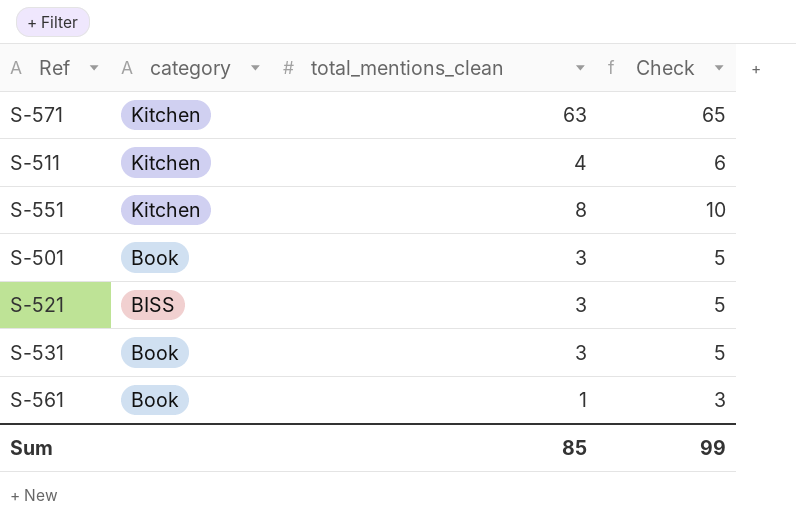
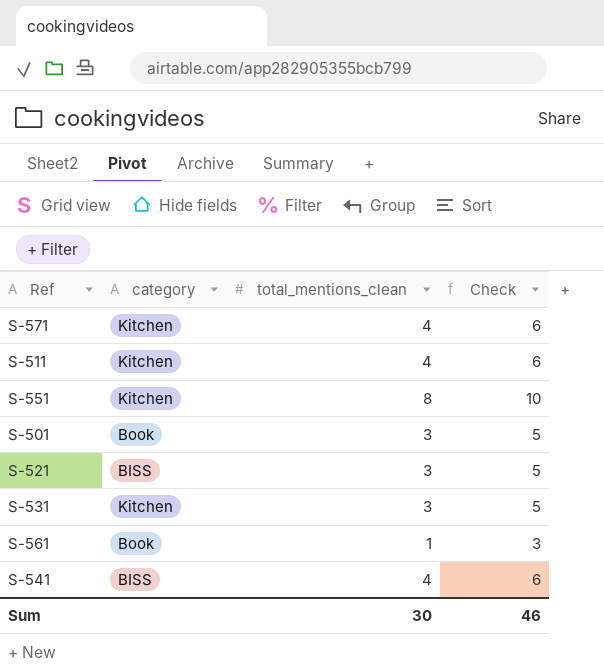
S-571 | total_mentions_clean: 63 -> 4
S-571 | Check: 65 -> 6
S-531 | category: Book -> Kitchen
row S-541: none -> BISS | 4 | 6
Sum | total_mentions_clean: 85 -> 30
Sum | Check: 99 -> 46

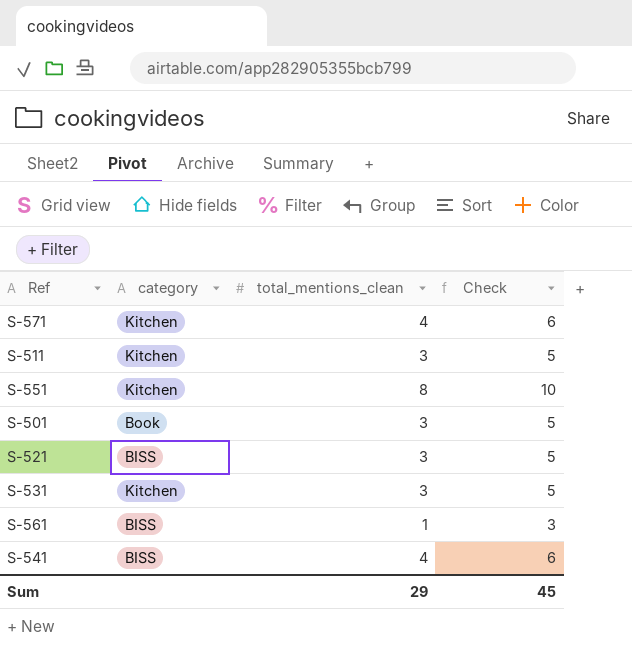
S-511 | total_mentions_clean: 4 -> 3
S-511 | Check: 6 -> 5
S-561 | category: Book -> BISS
Sum | total_mentions_clean: 30 -> 29
Sum | Check: 46 -> 45

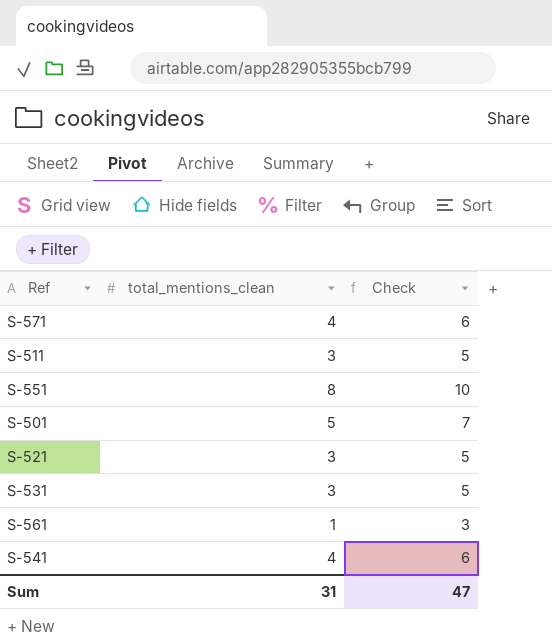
column category | position: 2 -> none
S-501 | total_mentions_clean: 3 -> 5
S-501 | Check: 5 -> 7
Sum | total_mentions_clean: 29 -> 31
Sum | Check: 45 -> 47

